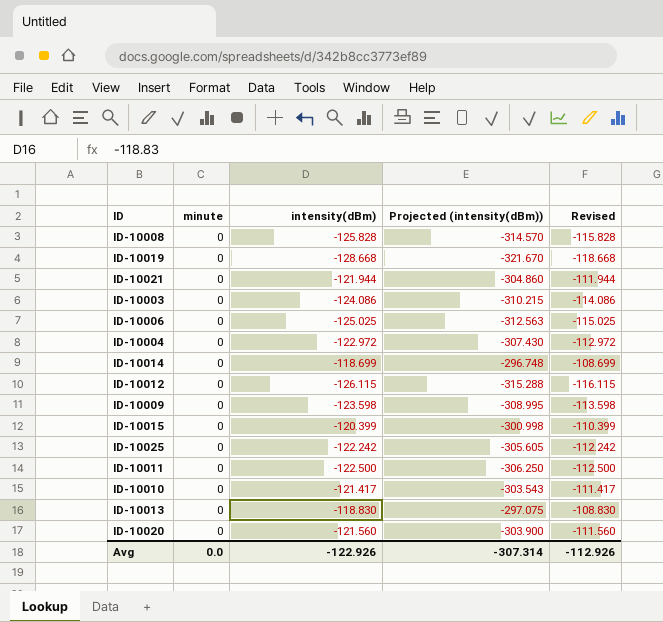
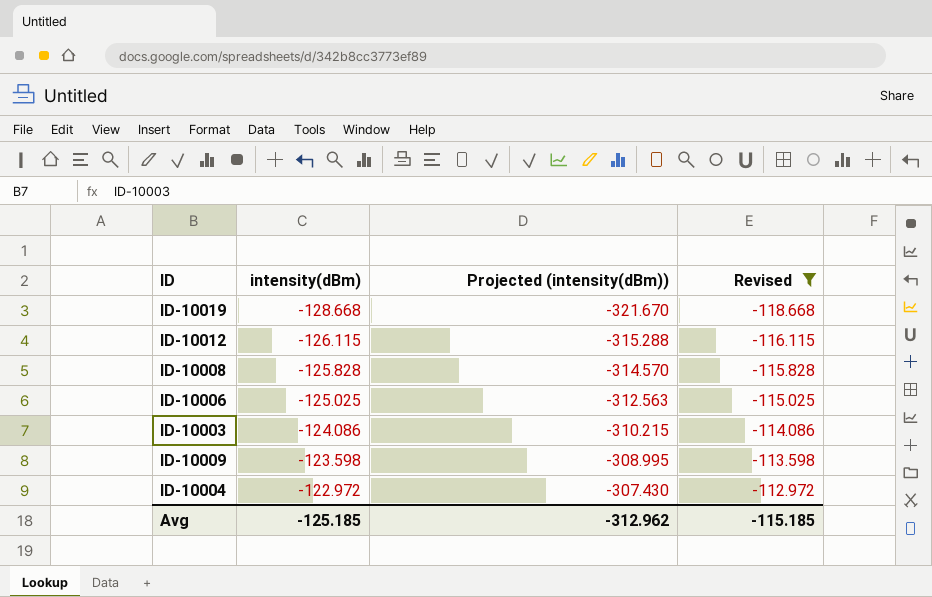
filter: none -> Revised <= -112.972
row order: none -> intensity(dBm) ascending
column minute | position: 2 -> none
Avg | intensity(dBm): -122.926 -> -125.185
Avg | Projected (intensity(dBm)): -307.314 -> -312.962
Avg | Revised: -112.926 -> -115.185

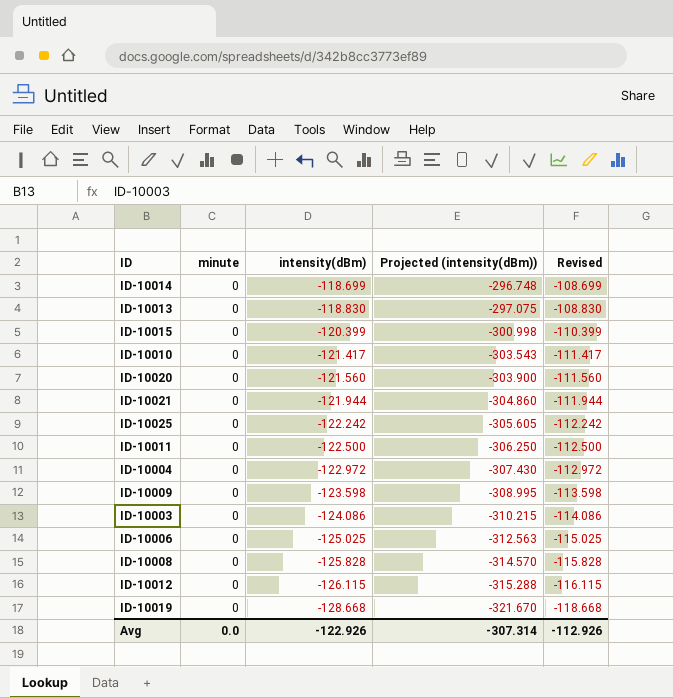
filter: Revised <= -112.972 -> none
row order: intensity(dBm) ascending -> intensity(dBm) descending
column minute | position: none -> 2
Avg | intensity(dBm): -125.185 -> -122.926
Avg | Projected (intensity(dBm)): -312.962 -> -307.314
Avg | Revised: -115.185 -> -112.926

